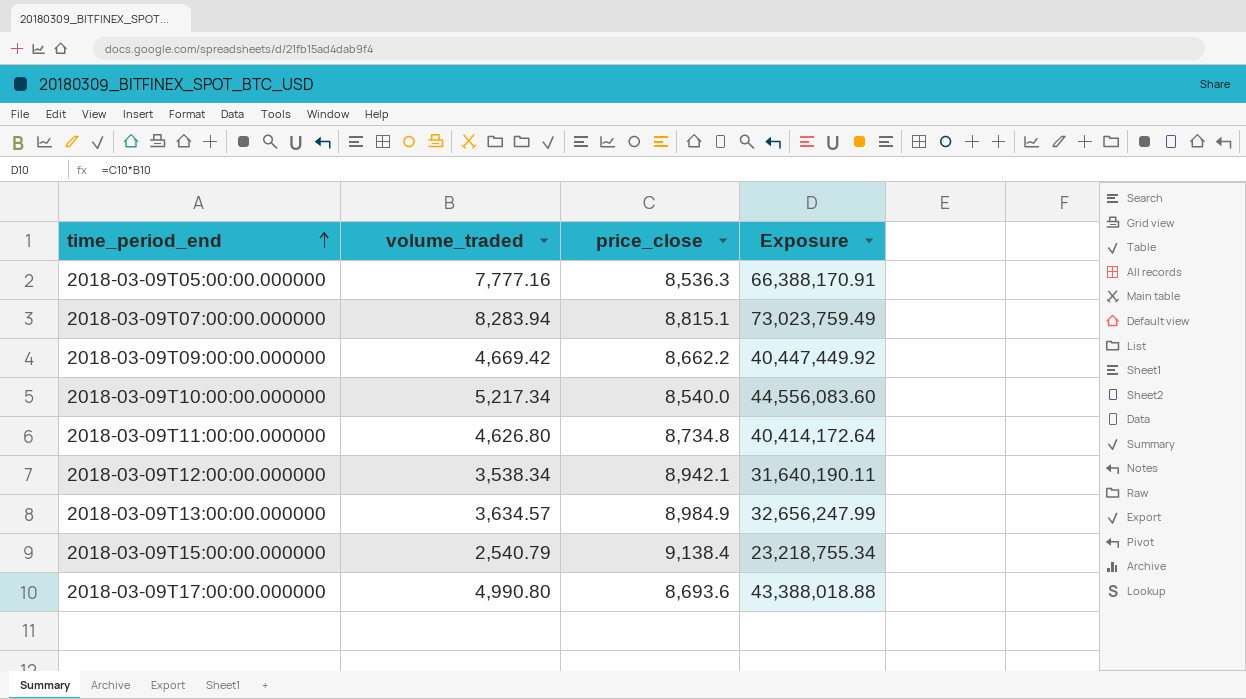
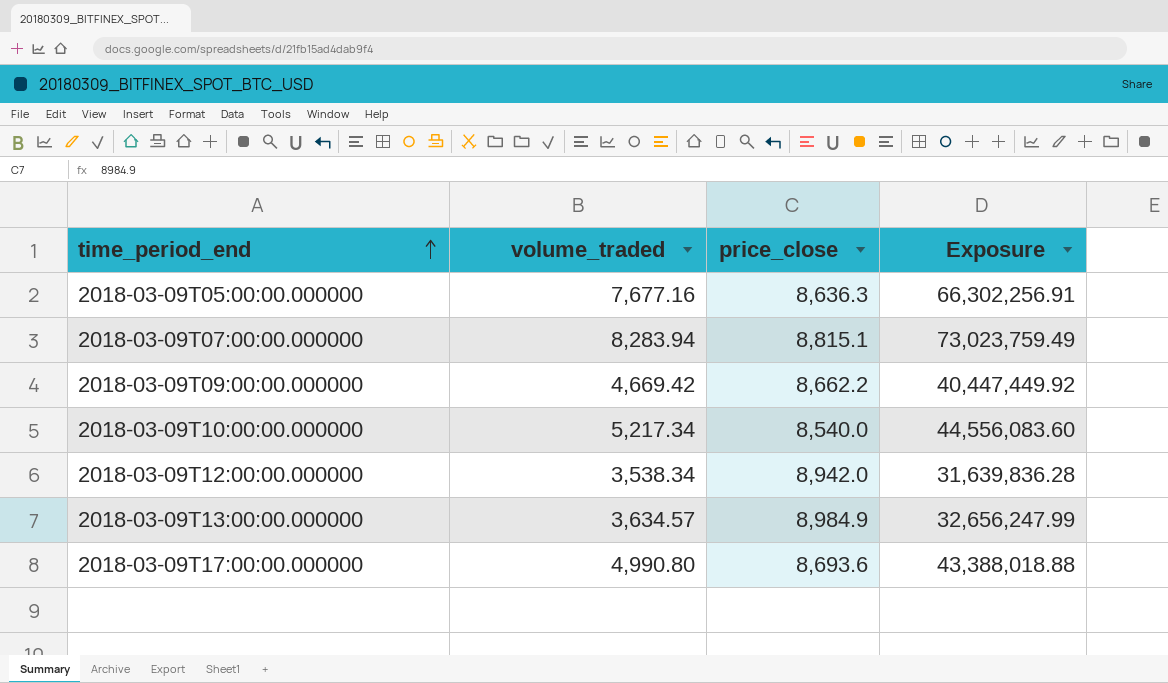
row 2018-03-09T11:00:00.000000: 4,626.80 | 8,734.8 | 40,414,172.64 -> none
row 2018-03-09T15:00:00.000000: 2,540.79 | 9,138.4 | 23,218,755.34 -> none
2018-03-09T05:00:00.000000 | volume_traded: 7,777.16 -> 7,677.16
2018-03-09T05:00:00.000000 | price_close: 8,536.3 -> 8,636.3
2018-03-09T05:00:00.000000 | Exposure: 66,388,170.91 -> 66,302,256.91
2018-03-09T12:00:00.000000 | price_close: 8,942.1 -> 8,942.0
2018-03-09T12:00:00.000000 | Exposure: 31,640,190.11 -> 31,639,836.28

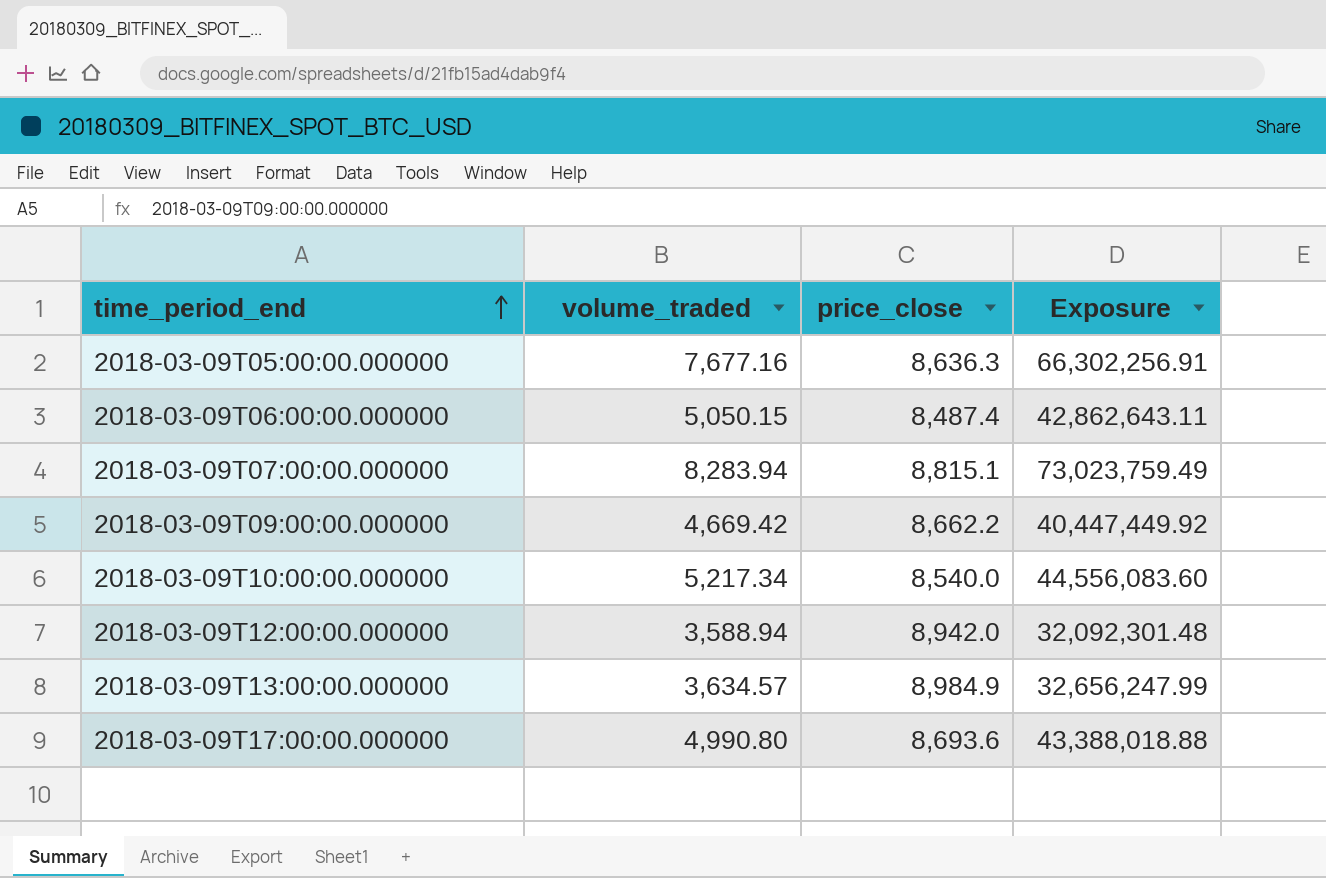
row 2018-03-09T06:00:00.000000: none -> 5,050.15 | 8,487.4 | 42,862,643.11
2018-03-09T12:00:00.000000 | volume_traded: 3,538.34 -> 3,588.94
2018-03-09T12:00:00.000000 | Exposure: 31,639,836.28 -> 32,092,301.48

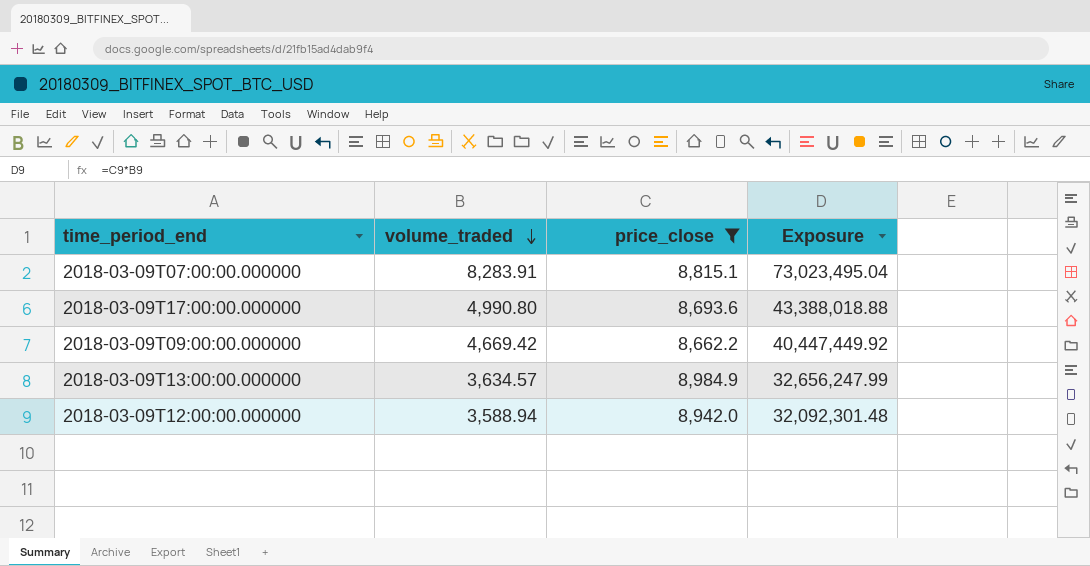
filter: none -> price_close >= 8,662.2
row order: time_period_end ascending -> volume_traded descending
2018-03-09T07:00:00.000000 | volume_traded: 8,283.94 -> 8,283.91
2018-03-09T07:00:00.000000 | Exposure: 73,023,759.49 -> 73,023,495.04

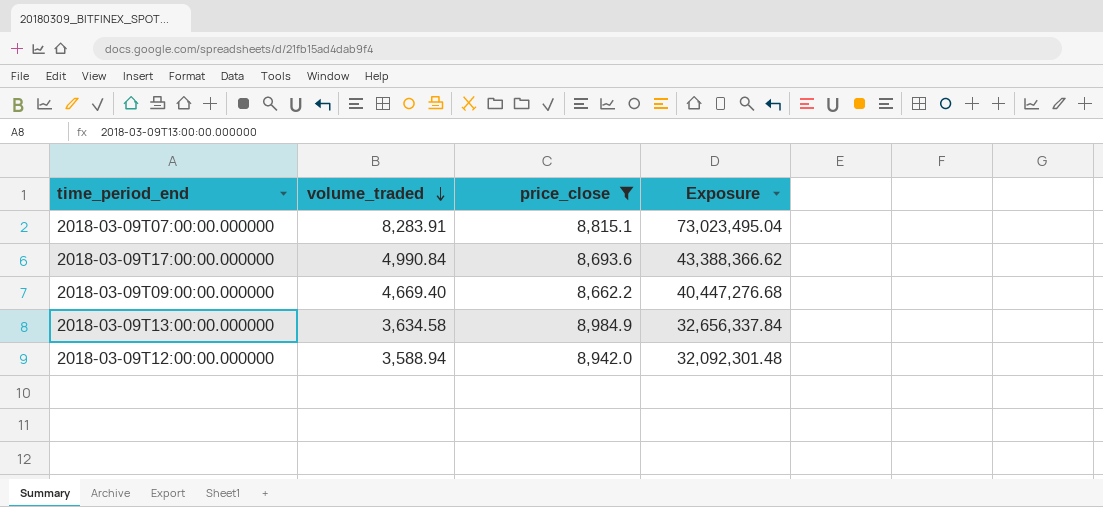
2018-03-09T17:00:00.000000 | volume_traded: 4,990.80 -> 4,990.84
2018-03-09T17:00:00.000000 | Exposure: 43,388,018.88 -> 43,388,366.62
2018-03-09T09:00:00.000000 | volume_traded: 4,669.42 -> 4,669.40
2018-03-09T09:00:00.000000 | Exposure: 40,447,449.92 -> 40,447,276.68
2018-03-09T13:00:00.000000 | volume_traded: 3,634.57 -> 3,634.58
2018-03-09T13:00:00.000000 | Exposure: 32,656,247.99 -> 32,656,337.84

